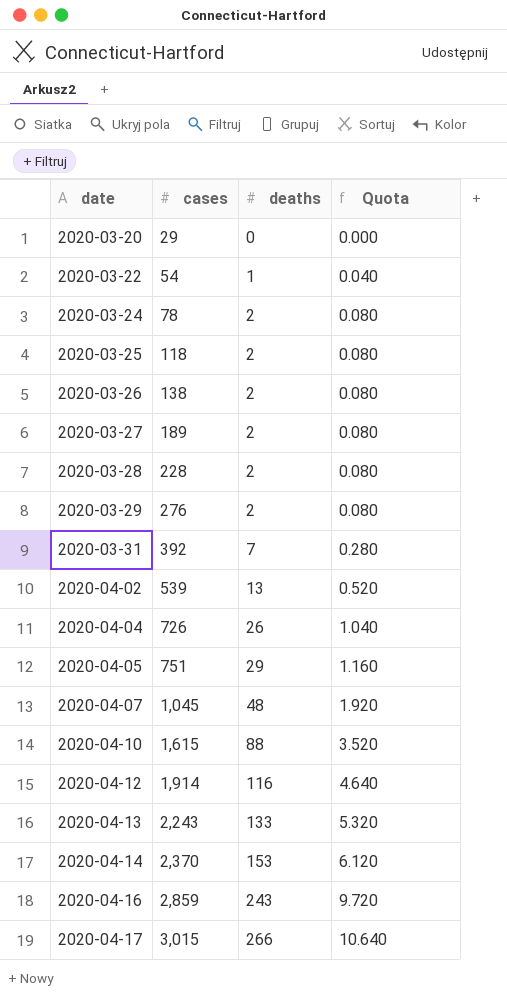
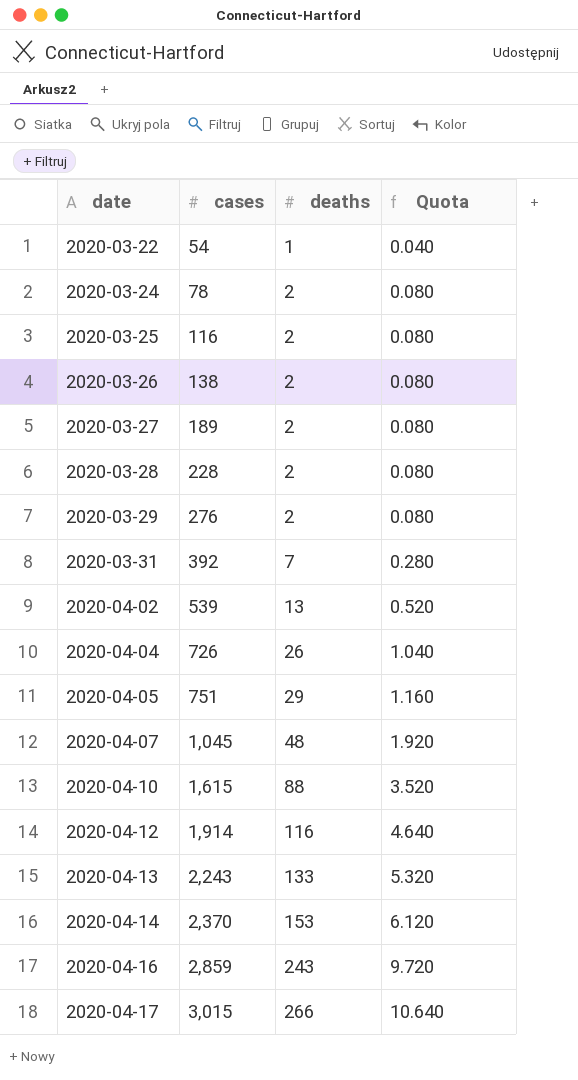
row 2020-03-20: 29 | 0 | 0.000 -> none
2020-03-25 | cases: 118 -> 116

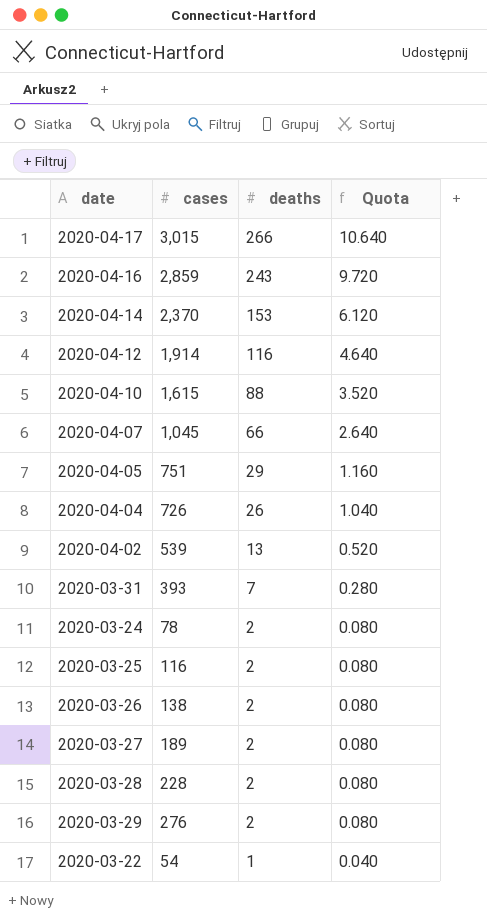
row order: date ascending -> deaths descending
row 2020-04-13: 2,243 | 133 | 5.320 -> none
2020-04-07 | deaths: 48 -> 66
2020-04-07 | Quota: 1.920 -> 2.640
2020-03-31 | cases: 392 -> 393

